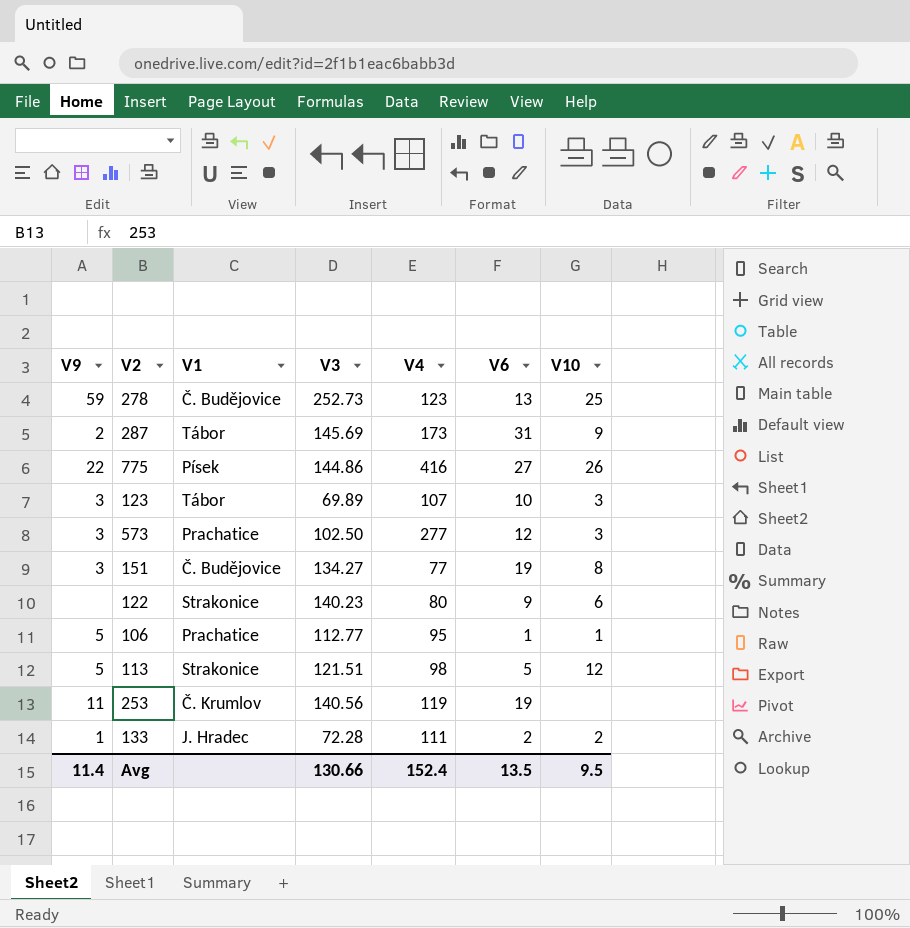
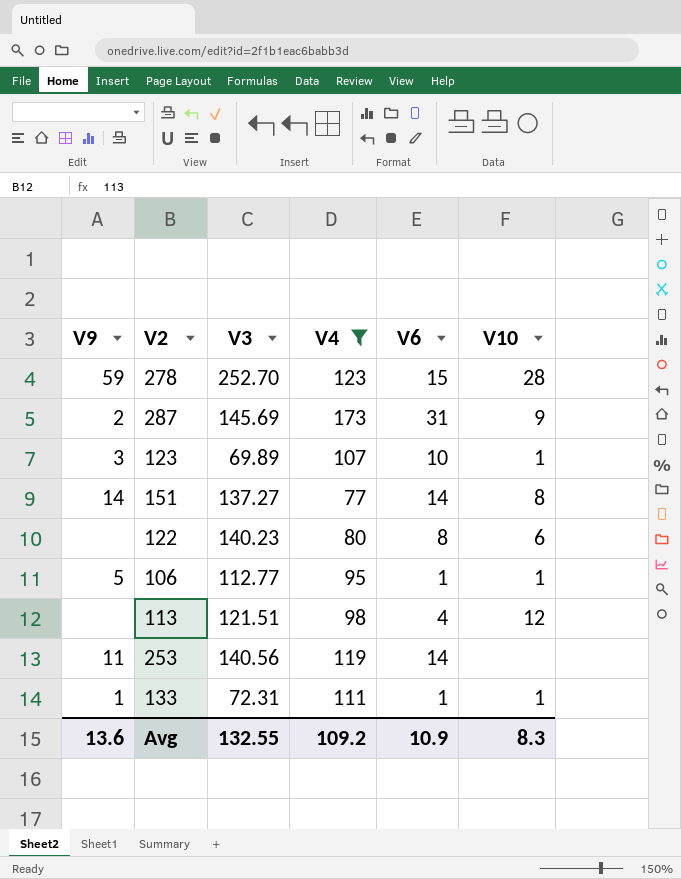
filter: none -> V4 <= 173
column V1 | position: 3 -> none
278 | V3: 252.73 -> 252.70
278 | V6: 13 -> 15
278 | V10: 25 -> 28
123 | V10: 3 -> 1
151 | V9: 3 -> 14
151 | V3: 134.27 -> 137.27
151 | V6: 19 -> 14
122 | V6: 9 -> 8
113 | V9: 5 -> none
113 | V6: 5 -> 4
253 | V6: 19 -> 14
133 | V3: 72.28 -> 72.31
133 | V6: 2 -> 1
133 | V10: 2 -> 1
Avg | V9: 11.4 -> 13.6
Avg | V3: 130.66 -> 132.55
Avg | V4: 152.4 -> 109.2
Avg | V6: 13.5 -> 10.9
Avg | V10: 9.5 -> 8.3

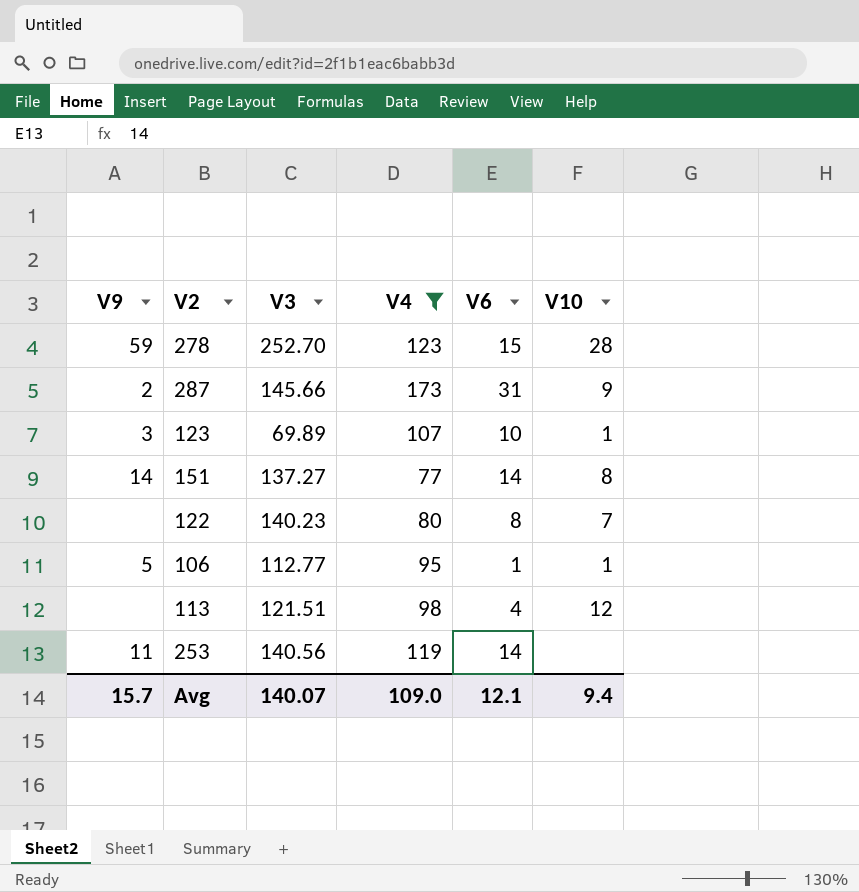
row 133: 1 | 72.31 | 111 | 1 | 1 -> none
287 | V3: 145.69 -> 145.66
122 | V10: 6 -> 7
Avg | V9: 13.6 -> 15.7
Avg | V3: 132.55 -> 140.07
Avg | V4: 109.2 -> 109.0
Avg | V6: 10.9 -> 12.1
Avg | V10: 8.3 -> 9.4

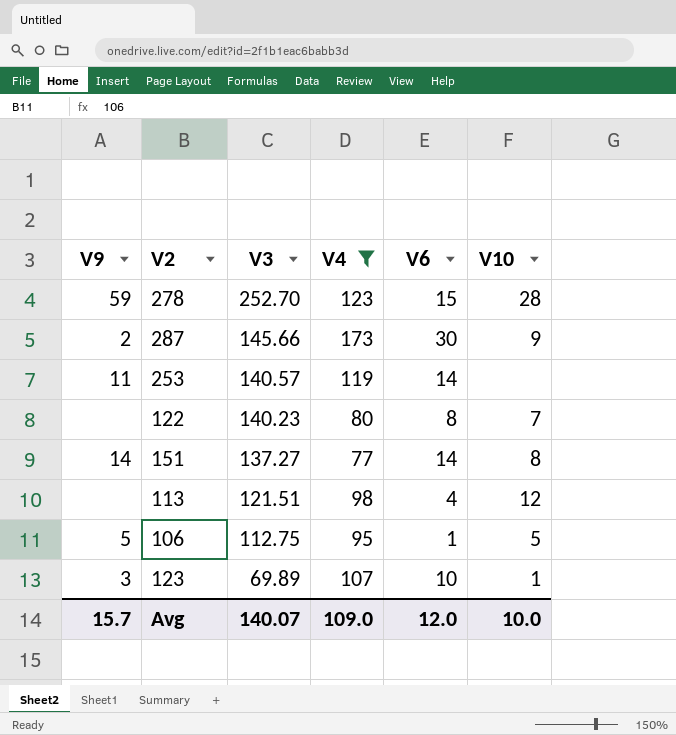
row order: none -> V3 descending
287 | V6: 31 -> 30
253 | V3: 140.56 -> 140.57
106 | V3: 112.77 -> 112.75
106 | V10: 1 -> 5
Avg | V6: 12.1 -> 12.0
Avg | V10: 9.4 -> 10.0

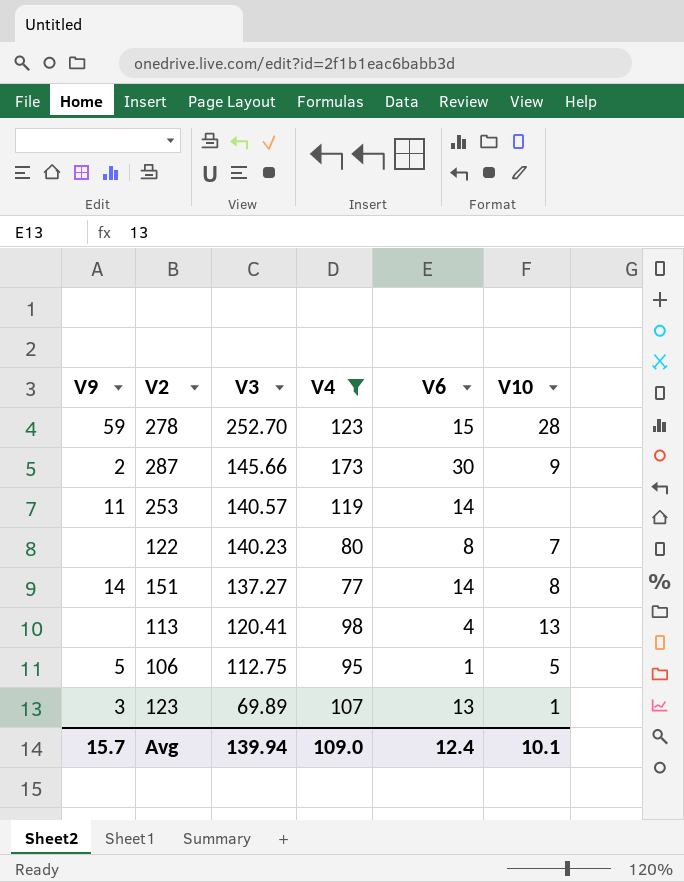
113 | V3: 121.51 -> 120.41
113 | V10: 12 -> 13
123 | V6: 10 -> 13
Avg | V3: 140.07 -> 139.94
Avg | V6: 12.0 -> 12.4
Avg | V10: 10.0 -> 10.1

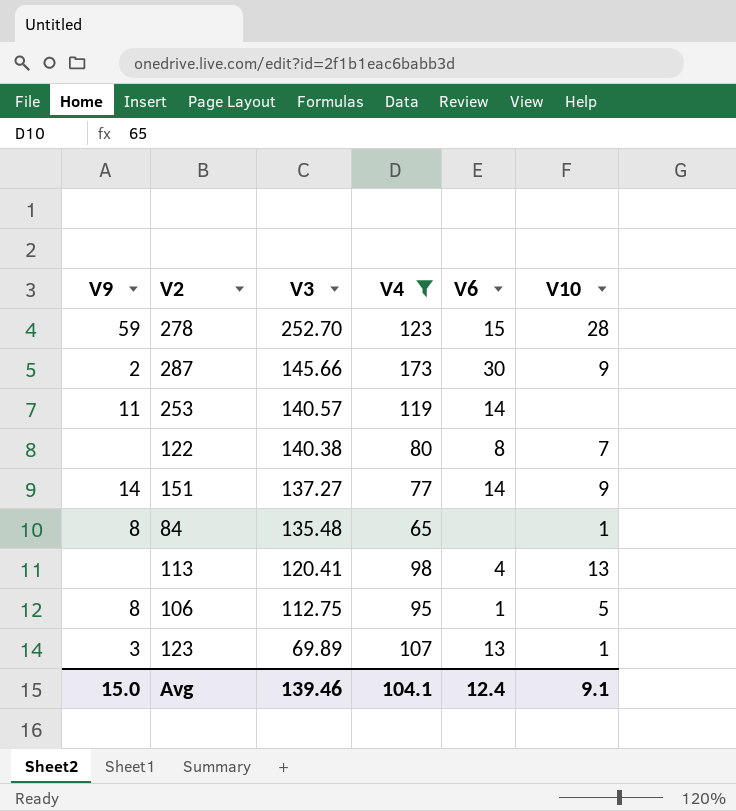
122 | V3: 140.23 -> 140.38
151 | V10: 8 -> 9
row 84: none -> 8 | 135.48 | 65 | none | 1
106 | V9: 5 -> 8
Avg | V9: 15.7 -> 15.0
Avg | V3: 139.94 -> 139.46
Avg | V4: 109.0 -> 104.1
Avg | V10: 10.1 -> 9.1

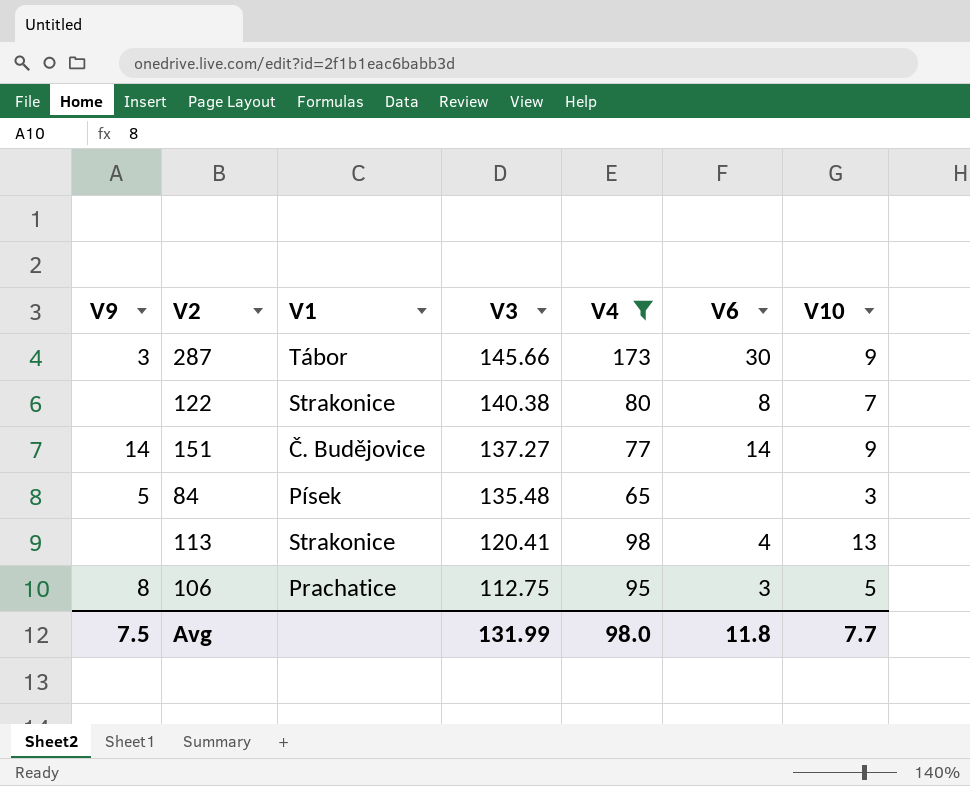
column V1 | position: none -> 3
row 278: 59 | 252.70 | 123 | 15 | 28 -> none
row 253: 11 | 140.57 | 119 | 14 | none -> none
row 123: 3 | 69.89 | 107 | 13 | 1 -> none
287 | V9: 2 -> 3
84 | V9: 8 -> 5
84 | V10: 1 -> 3
106 | V6: 1 -> 3
Avg | V9: 15.0 -> 7.5
Avg | V3: 139.46 -> 131.99
Avg | V4: 104.1 -> 98.0
Avg | V6: 12.4 -> 11.8
Avg | V10: 9.1 -> 7.7

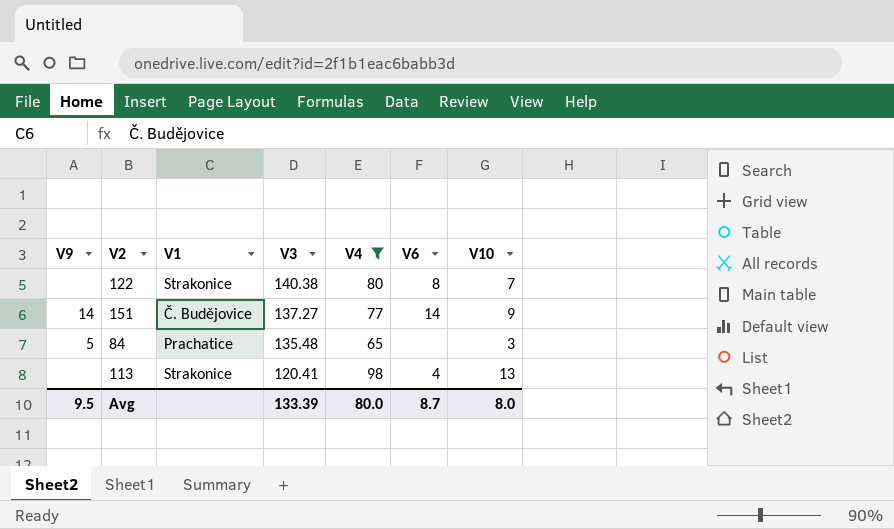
row 287: 3 | Tábor | 145.66 | 173 | 30 | 9 -> none
row 106: 8 | Prachatice | 112.75 | 95 | 3 | 5 -> none
84 | V1: Písek -> Prachatice
Avg | V9: 7.5 -> 9.5
Avg | V3: 131.99 -> 133.39
Avg | V4: 98.0 -> 80.0
Avg | V6: 11.8 -> 8.7
Avg | V10: 7.7 -> 8.0

